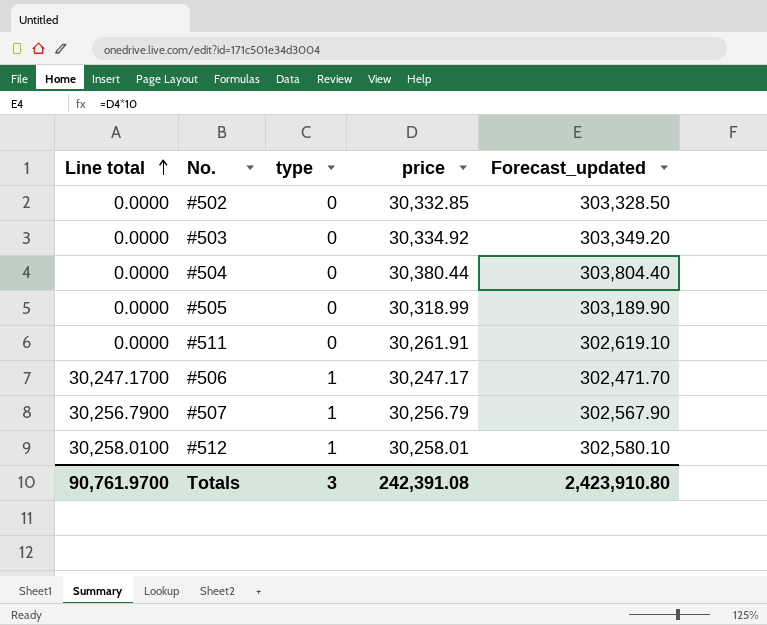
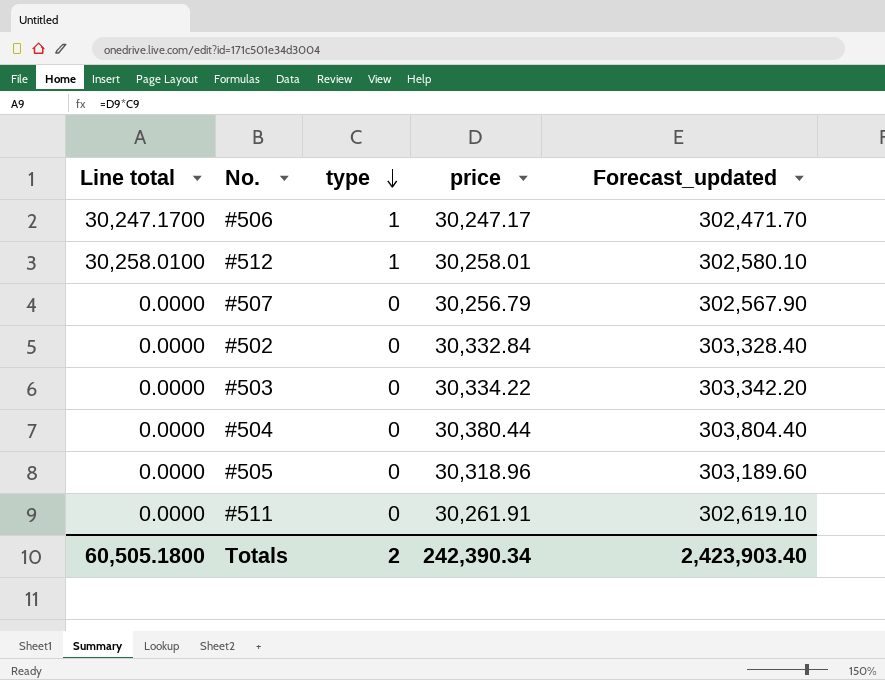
row order: Line total ascending -> type descending
#507 | Line total: 30,256.7900 -> 0.0000
#507 | type: 1 -> 0
#502 | price: 30,332.85 -> 30,332.84
#502 | Forecast_updated: 303,328.50 -> 303,328.40
#503 | price: 30,334.92 -> 30,334.22
#503 | Forecast_updated: 303,349.20 -> 303,342.20
#505 | price: 30,318.99 -> 30,318.96
#505 | Forecast_updated: 303,189.90 -> 303,189.60
Totals | Line total: 90,761.9700 -> 60,505.1800
Totals | type: 3 -> 2
Totals | price: 242,391.08 -> 242,390.34
Totals | Forecast_updated: 2,423,910.80 -> 2,423,903.40

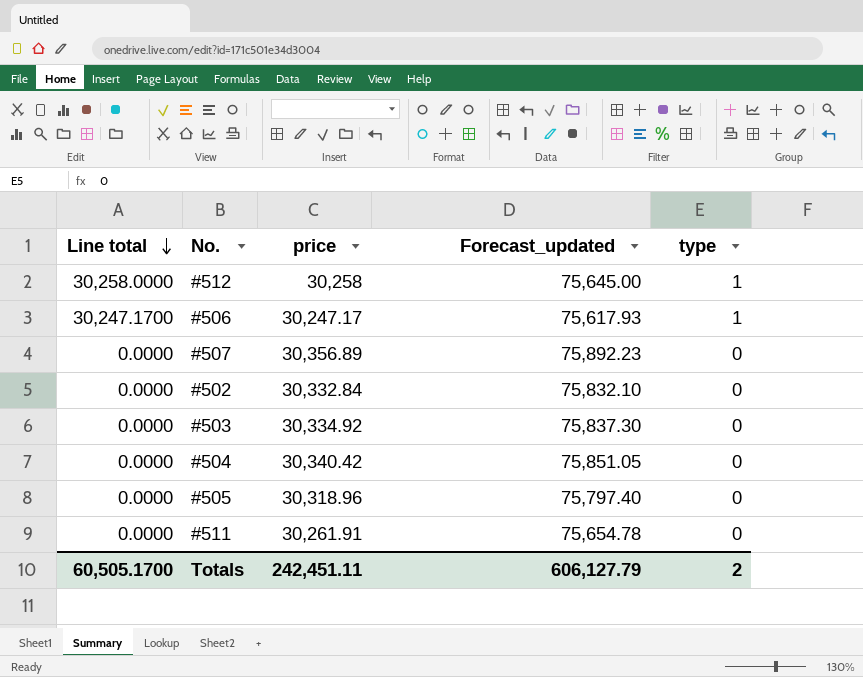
row order: type descending -> Line total descending
column Forecast_updated | formula: [price] * 10 -> [price] * 2.5
column type | position: 3 -> 5
#512 | Line total: 30,258.0100 -> 30,258.0000
#512 | price: 30,258.01 -> 30,258
#507 | price: 30,256.79 -> 30,356.89
#503 | price: 30,334.22 -> 30,334.92
#504 | price: 30,380.44 -> 30,340.42
Totals | Line total: 60,505.1800 -> 60,505.1700
Totals | price: 242,390.34 -> 242,451.11
Totals | Forecast_updated: 2,423,903.40 -> 606,127.79

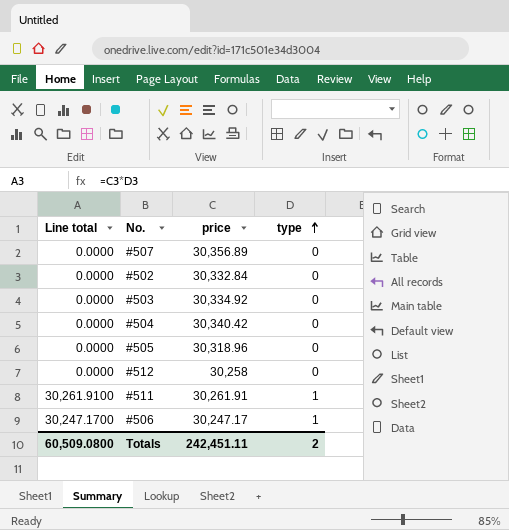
row order: Line total descending -> type ascending
column Forecast_updated | formula: [price] * 2.5 -> none
#512 | Line total: 30,258.0000 -> 0.0000
#512 | type: 1 -> 0
#511 | Line total: 0.0000 -> 30,261.9100
#511 | type: 0 -> 1
Totals | Line total: 60,505.1700 -> 60,509.0800

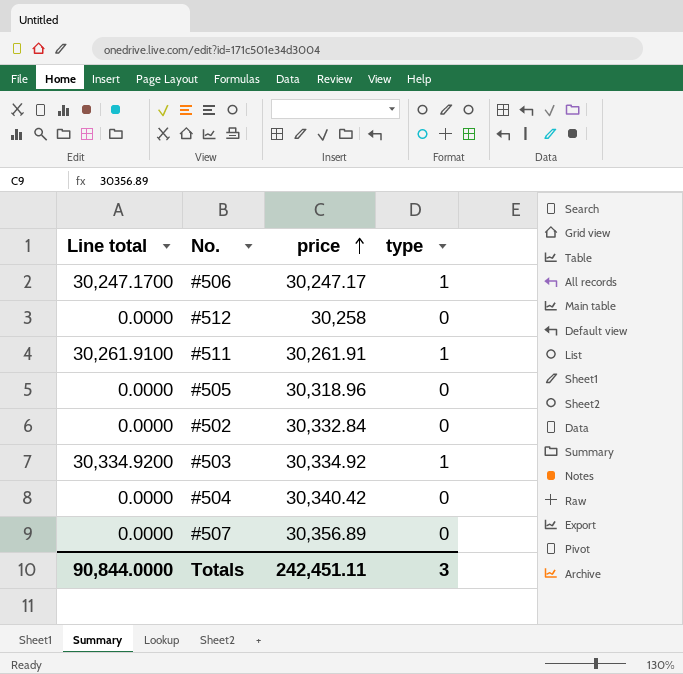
row order: type ascending -> price ascending
#503 | Line total: 0.0000 -> 30,334.9200
#503 | type: 0 -> 1
Totals | Line total: 60,509.0800 -> 90,844.0000
Totals | type: 2 -> 3

